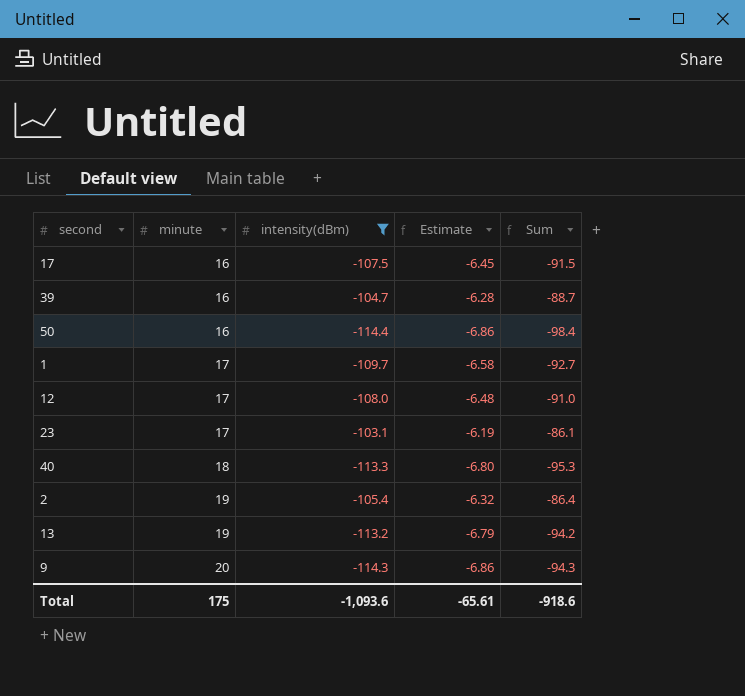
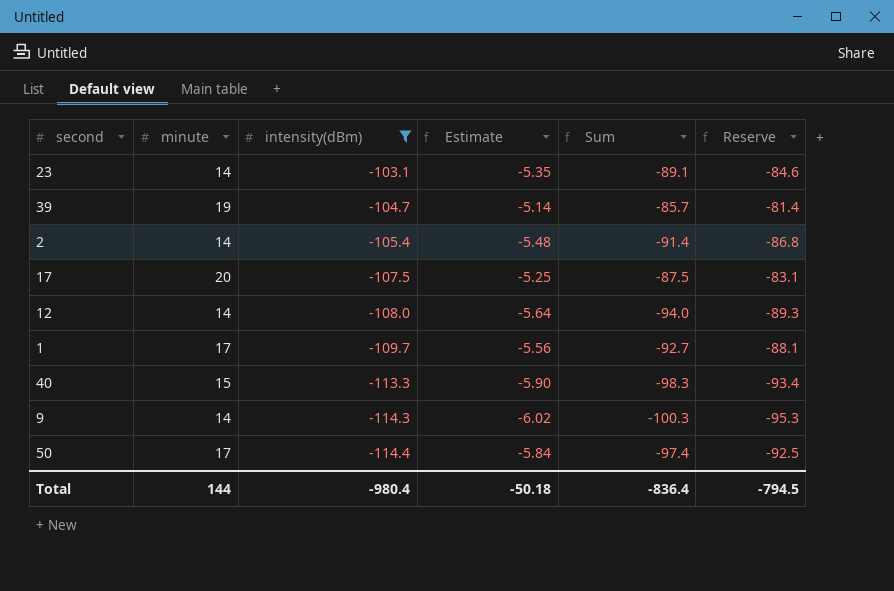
row order: minute ascending -> intensity(dBm) descending
column Estimate | formula: [intensity(dBm)] * 0.06 -> [Sum] * 0.06
column Reserve | formula: none -> [Sum] * 0.95
row 13: 19 | -113.2 | -6.79 | -94.2 -> none
23 | minute: 17 -> 14
23 | Sum: -86.1 -> -89.1
39 | minute: 16 -> 19
39 | Sum: -88.7 -> -85.7
2 | minute: 19 -> 14
2 | Sum: -86.4 -> -91.4
17 | minute: 16 -> 20
17 | Sum: -91.5 -> -87.5
12 | minute: 17 -> 14
12 | Sum: -91.0 -> -94.0
40 | minute: 18 -> 15
40 | Sum: -95.3 -> -98.3
9 | minute: 20 -> 14
9 | Sum: -94.3 -> -100.3
50 | minute: 16 -> 17
50 | Sum: -98.4 -> -97.4
Total | minute: 175 -> 144
Total | intensity(dBm): -1,093.6 -> -980.4
Total | Estimate: -65.61 -> -50.18
Total | Sum: -918.6 -> -836.4

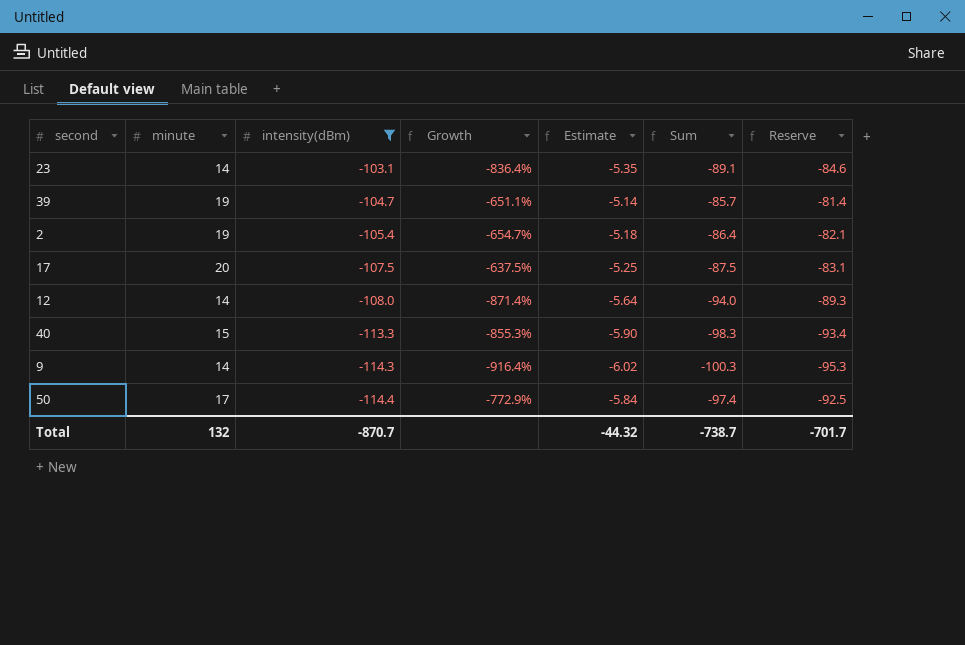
column Growth | formula: none -> ([intensity(dBm)] - [minute]) / [minute]
row 1: 17 | -109.7 | -5.56 | -92.7 | -88.1 -> none
2 | minute: 14 -> 19
2 | Estimate: -5.48 -> -5.18
2 | Sum: -91.4 -> -86.4
2 | Reserve: -86.8 -> -82.1
Total | minute: 144 -> 132
Total | intensity(dBm): -980.4 -> -870.7
Total | Estimate: -50.18 -> -44.32
Total | Sum: -836.4 -> -738.7
Total | Reserve: -794.5 -> -701.7

